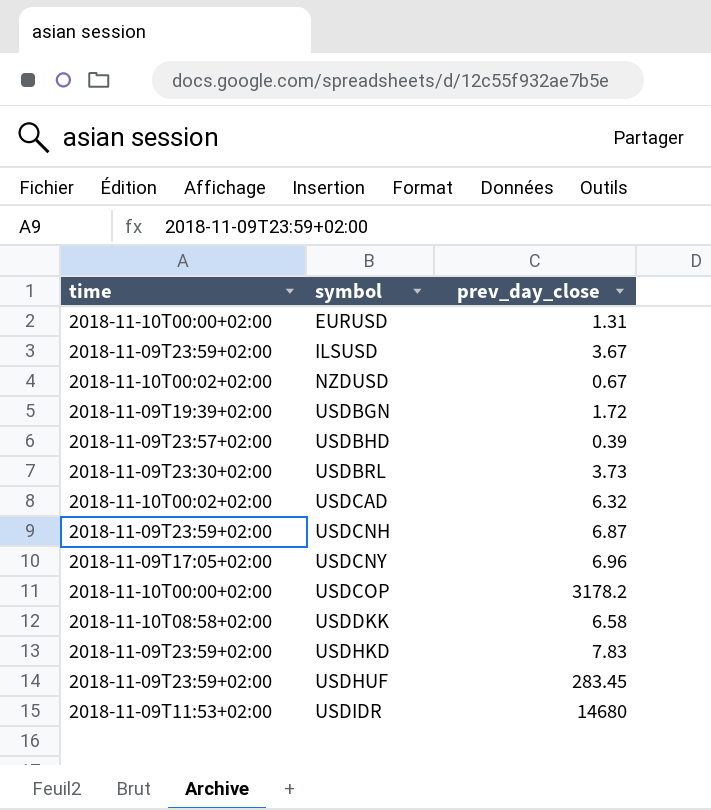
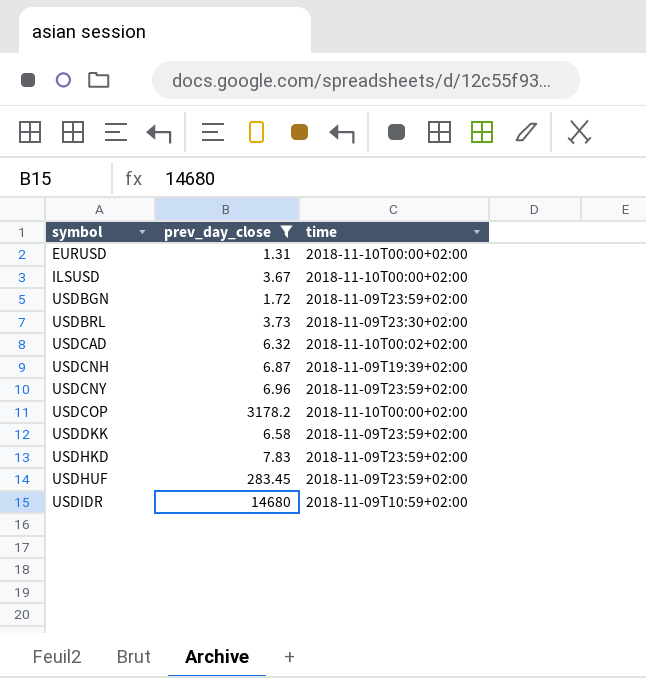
filter: none -> prev_day_close >= 1.31
column time | position: 1 -> 3
ILSUSD | time: 2018-11-09T23:59+02:00 -> 2018-11-10T00:00+02:00
USDBGN | time: 2018-11-09T19:39+02:00 -> 2018-11-09T23:59+02:00
USDCNH | time: 2018-11-09T23:59+02:00 -> 2018-11-09T19:39+02:00
USDCNY | time: 2018-11-09T17:05+02:00 -> 2018-11-09T23:59+02:00
USDDKK | time: 2018-11-10T08:58+02:00 -> 2018-11-09T23:59+02:00
USDIDR | time: 2018-11-09T11:53+02:00 -> 2018-11-09T10:59+02:00

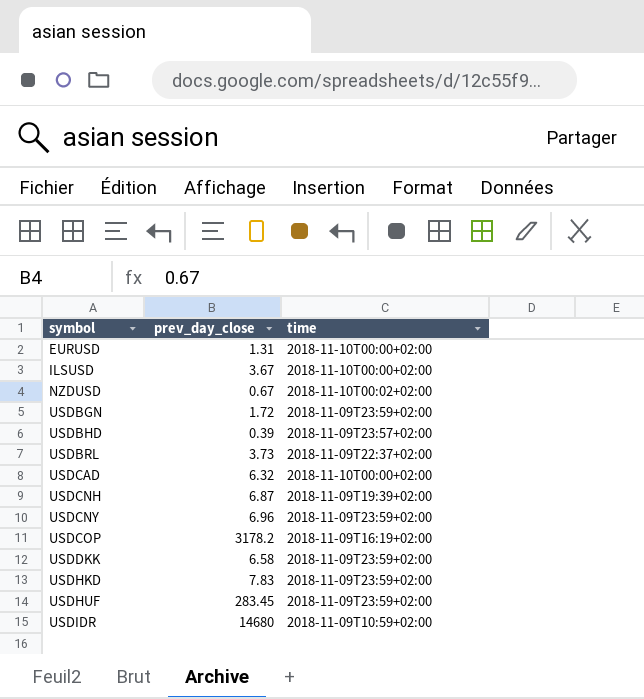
filter: prev_day_close >= 1.31 -> none
USDBRL | time: 2018-11-09T23:30+02:00 -> 2018-11-09T22:37+02:00
USDCAD | time: 2018-11-10T00:02+02:00 -> 2018-11-10T00:00+02:00
USDCOP | time: 2018-11-10T00:00+02:00 -> 2018-11-09T16:19+02:00

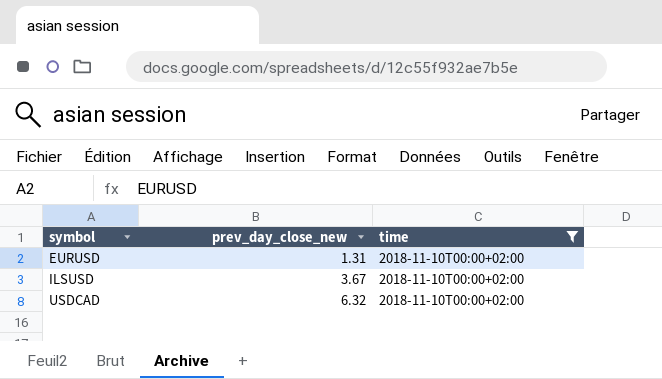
filter: none -> time = 2018-11-10T00:00+02:00
column name: prev_day_close -> prev_day_close_new

